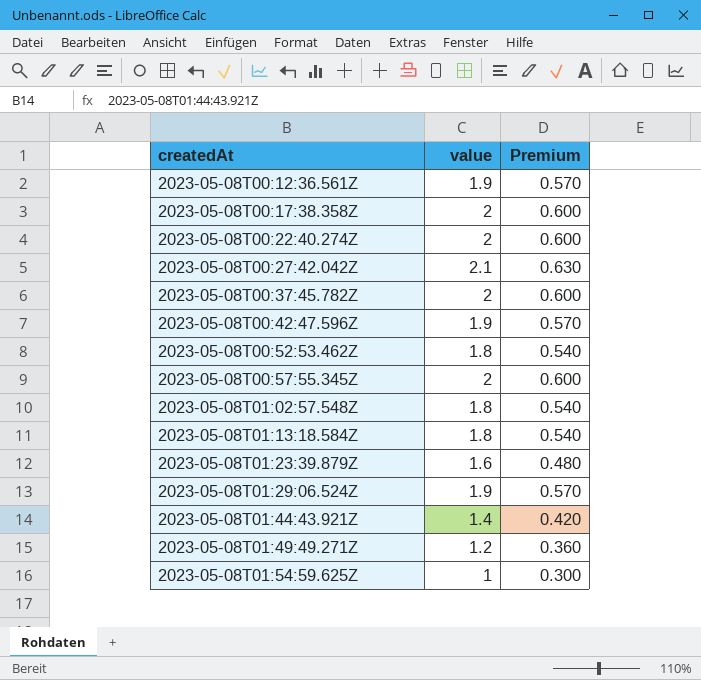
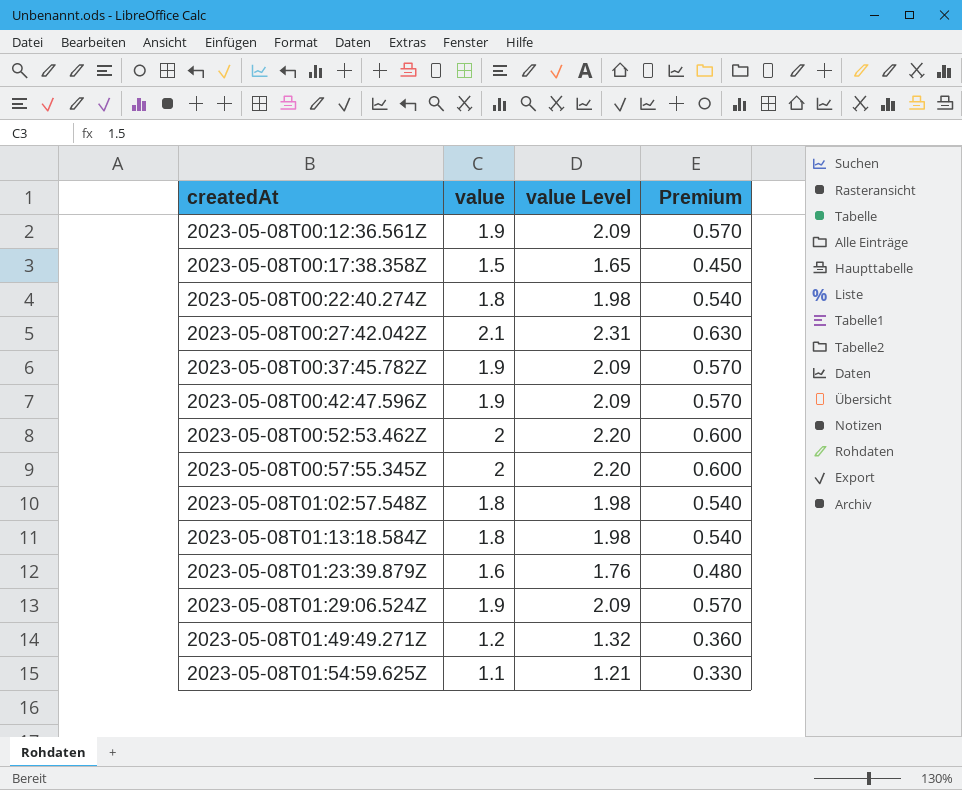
column value Level | formula: none -> [value] * 1.1
row 2023-05-08T01:44:43.921Z: 1.4 | 0.420 -> none
2023-05-08T00:17:38.358Z | value: 2 -> 1.5
2023-05-08T00:17:38.358Z | Premium: 0.600 -> 0.450
2023-05-08T00:22:40.274Z | value: 2 -> 1.8
2023-05-08T00:22:40.274Z | Premium: 0.600 -> 0.540
2023-05-08T00:37:45.782Z | value: 2 -> 1.9
2023-05-08T00:37:45.782Z | Premium: 0.600 -> 0.570
2023-05-08T00:52:53.462Z | value: 1.8 -> 2
2023-05-08T00:52:53.462Z | Premium: 0.540 -> 0.600
2023-05-08T01:54:59.625Z | value: 1 -> 1.1
2023-05-08T01:54:59.625Z | Premium: 0.300 -> 0.330

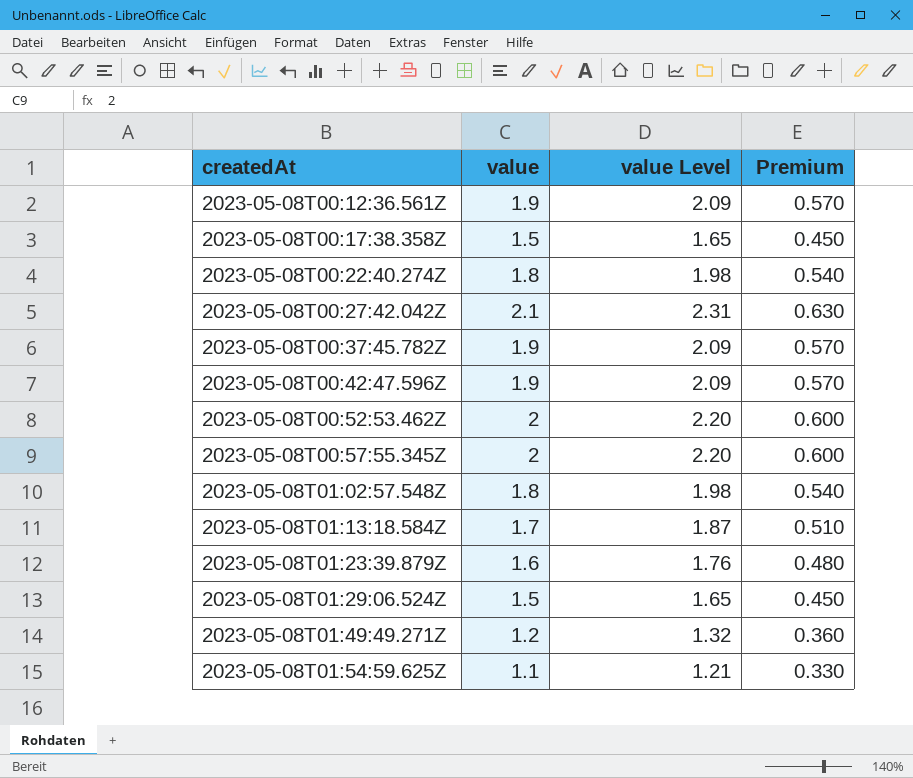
2023-05-08T01:13:18.584Z | value: 1.8 -> 1.7
2023-05-08T01:13:18.584Z | value Level: 1.98 -> 1.87
2023-05-08T01:13:18.584Z | Premium: 0.540 -> 0.510
2023-05-08T01:29:06.524Z | value: 1.9 -> 1.5
2023-05-08T01:29:06.524Z | value Level: 2.09 -> 1.65
2023-05-08T01:29:06.524Z | Premium: 0.570 -> 0.450

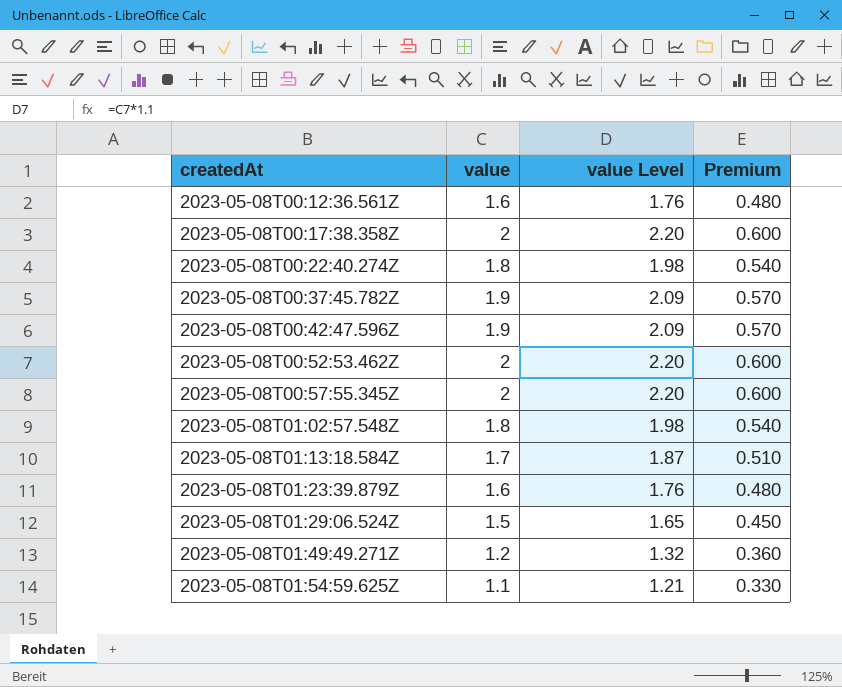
row 2023-05-08T00:27:42.042Z: 2.1 | 2.31 | 0.630 -> none
2023-05-08T00:12:36.561Z | value: 1.9 -> 1.6
2023-05-08T00:12:36.561Z | value Level: 2.09 -> 1.76
2023-05-08T00:12:36.561Z | Premium: 0.570 -> 0.480
2023-05-08T00:17:38.358Z | value: 1.5 -> 2
2023-05-08T00:17:38.358Z | value Level: 1.65 -> 2.20
2023-05-08T00:17:38.358Z | Premium: 0.450 -> 0.600

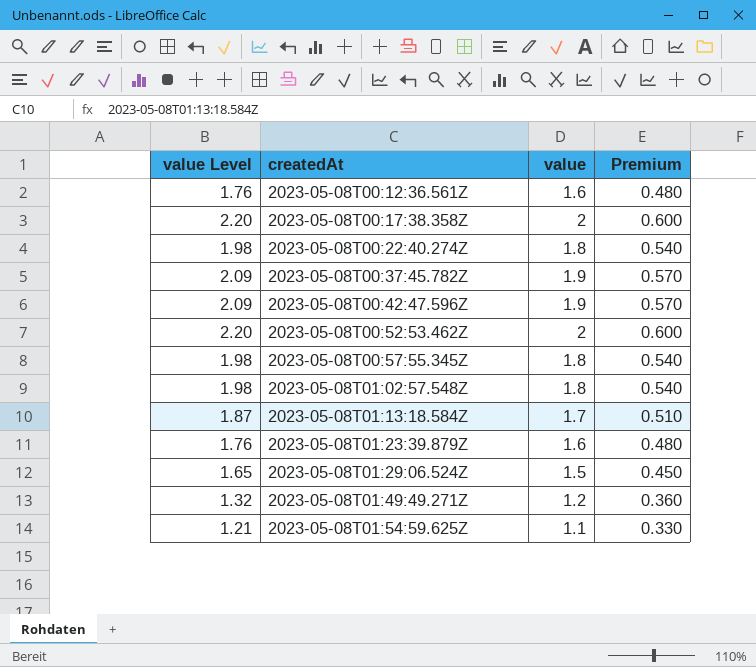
column value Level | position: 3 -> 1
2023-05-08T00:57:55.345Z | value Level: 2.20 -> 1.98
2023-05-08T00:57:55.345Z | value: 2 -> 1.8
2023-05-08T00:57:55.345Z | Premium: 0.600 -> 0.540

